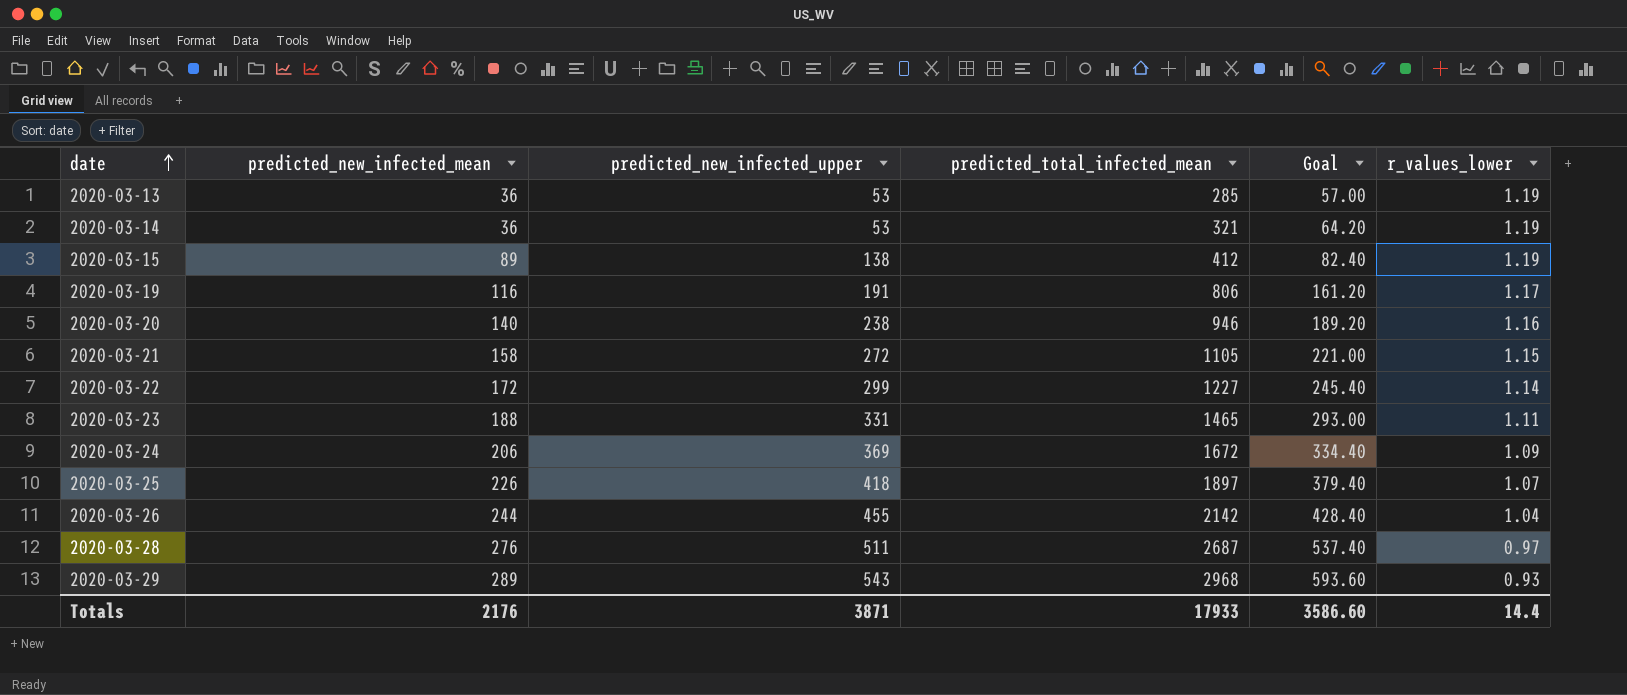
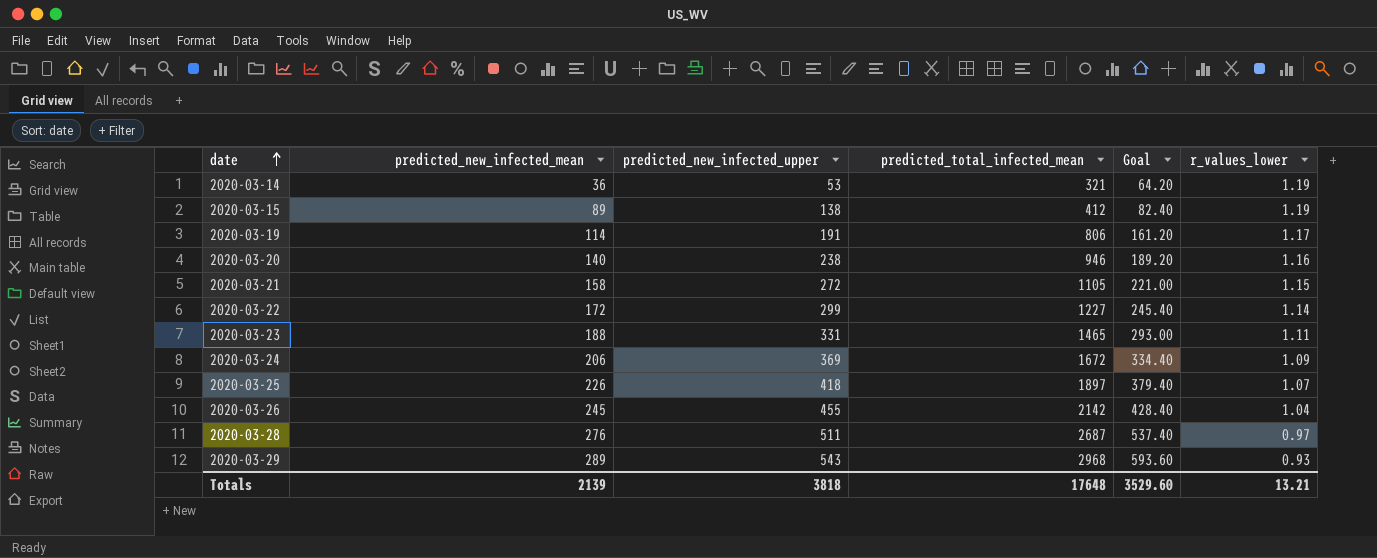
row 2020-03-13: 36 | 53 | 285 | 57.00 | 1.19 -> none
2020-03-19 | predicted_new_infected_mean: 116 -> 114
2020-03-26 | predicted_new_infected_mean: 244 -> 245
Totals | predicted_new_infected_mean: 2176 -> 2139
Totals | predicted_new_infected_upper: 3871 -> 3818
Totals | predicted_total_infected_mean: 17933 -> 17648
Totals | Goal: 3586.60 -> 3529.60
Totals | r_values_lower: 14.4 -> 13.21

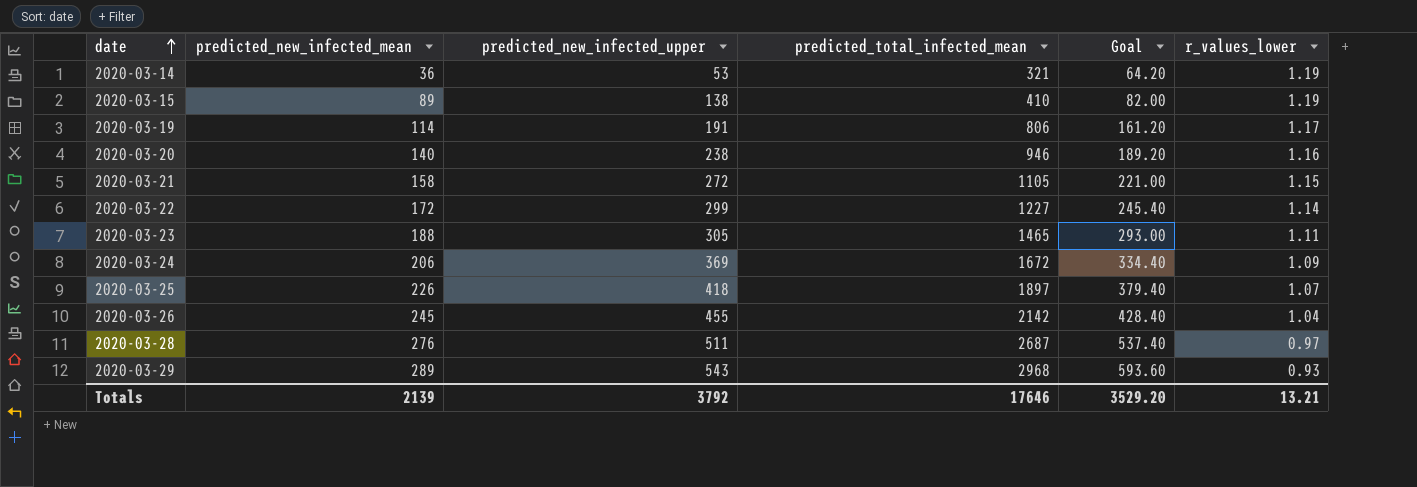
2020-03-15 | predicted_total_infected_mean: 412 -> 410
2020-03-15 | Goal: 82.40 -> 82.00
2020-03-23 | predicted_new_infected_upper: 331 -> 305
Totals | predicted_new_infected_upper: 3818 -> 3792
Totals | predicted_total_infected_mean: 17648 -> 17646
Totals | Goal: 3529.60 -> 3529.20

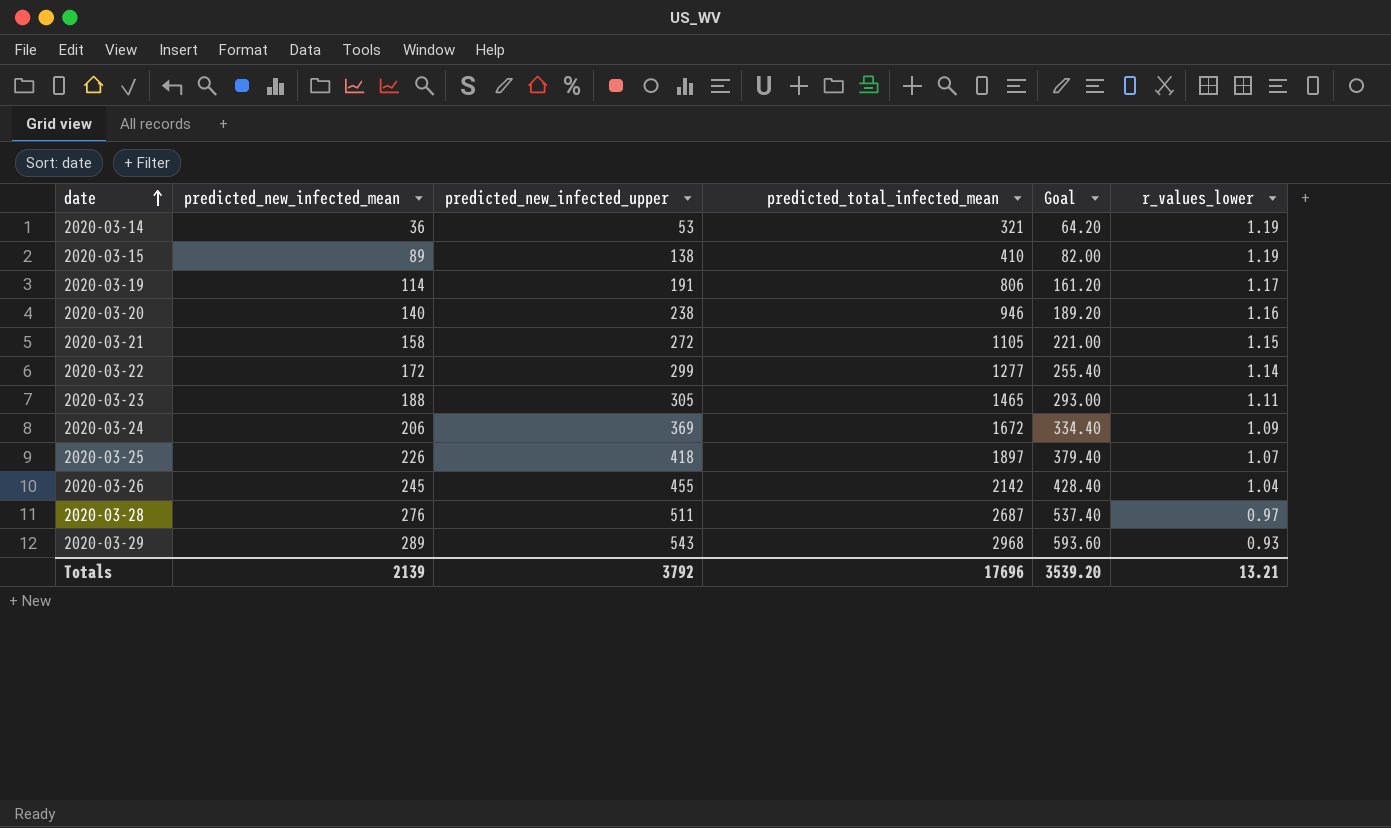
2020-03-22 | predicted_total_infected_mean: 1227 -> 1277
2020-03-22 | Goal: 245.40 -> 255.40
Totals | predicted_total_infected_mean: 17646 -> 17696
Totals | Goal: 3529.20 -> 3539.20

